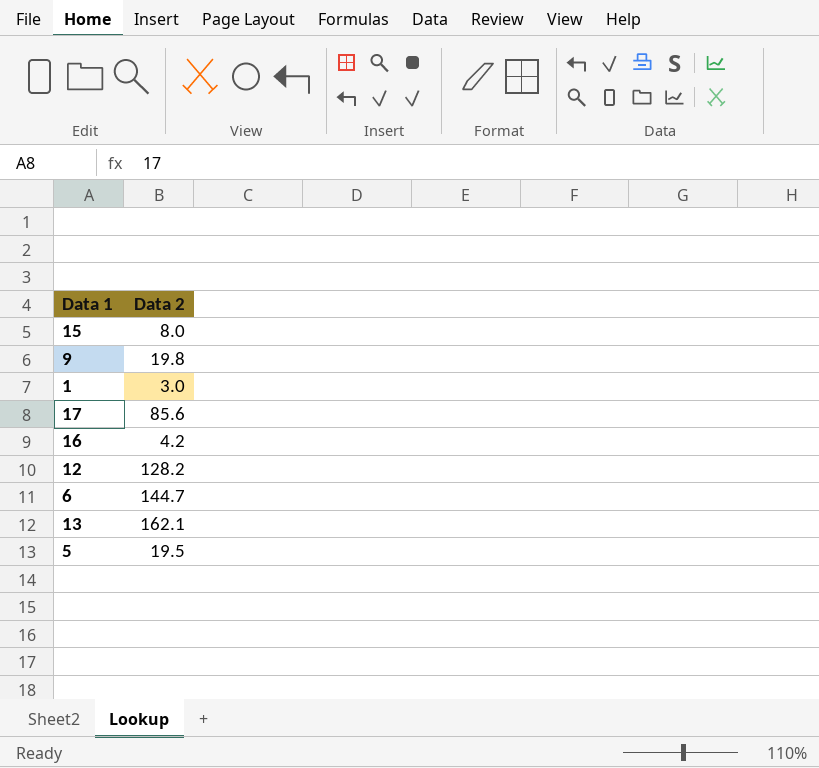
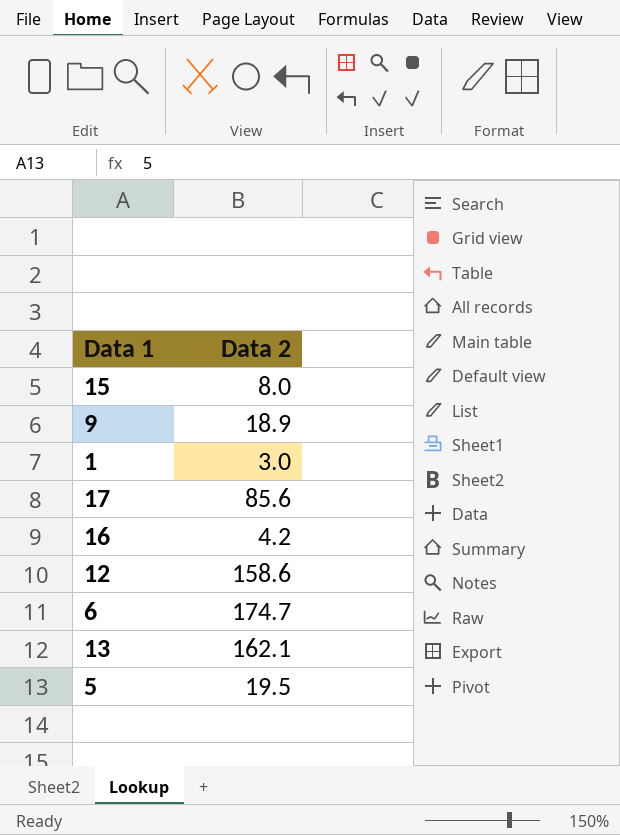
9 | Data 2: 19.8 -> 18.9
12 | Data 2: 128.2 -> 158.6
6 | Data 2: 144.7 -> 174.7

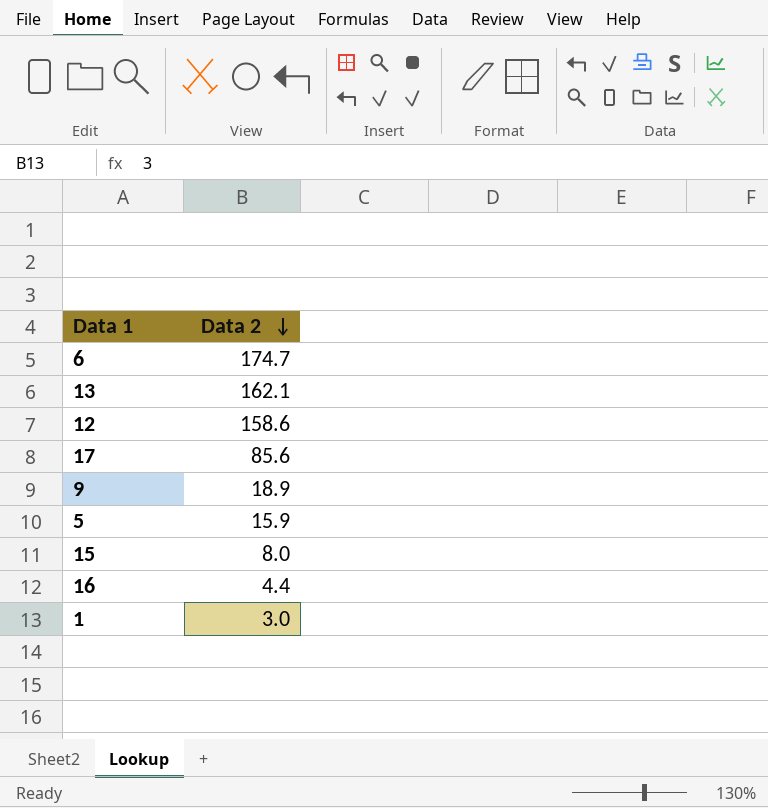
row order: none -> Data 2 descending
5 | Data 2: 19.5 -> 15.9
16 | Data 2: 4.2 -> 4.4

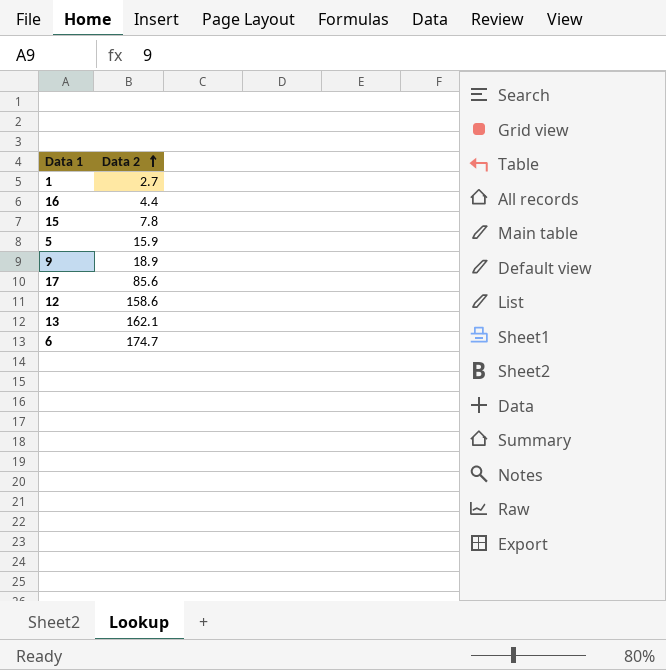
row order: Data 2 descending -> Data 2 ascending
1 | Data 2: 3.0 -> 2.7
15 | Data 2: 8.0 -> 7.8

